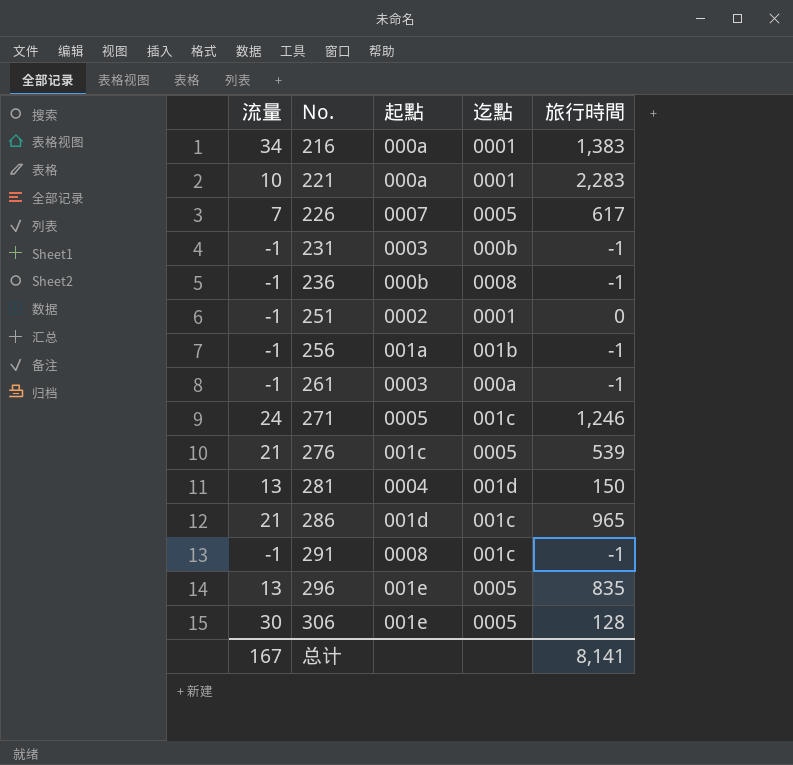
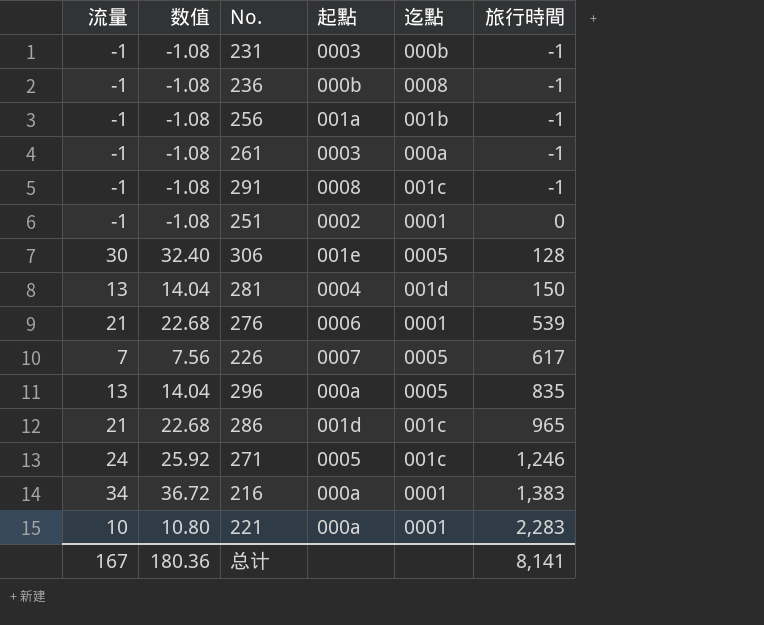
row order: No. ascending -> 旅行時間 ascending
column 数值 | formula: none -> [流量] * 1.08
276 | 起點: 001c -> 0006
276 | 迄點: 0005 -> 0001
296 | 起點: 001e -> 000a

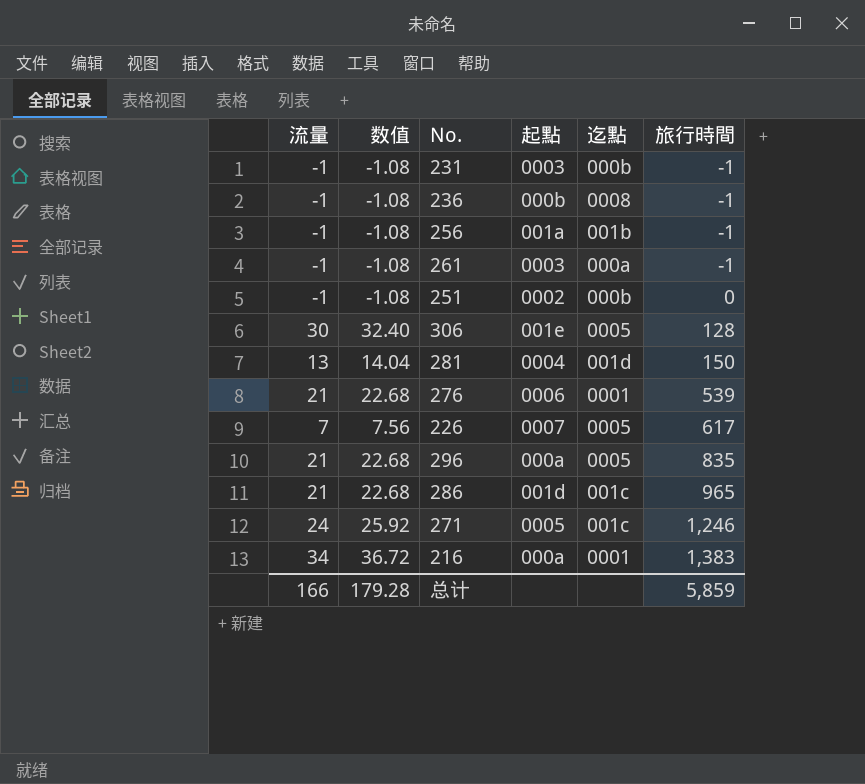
row 291: -1 | -1.08 | 0008 | 001c | -1 -> none
row 221: 10 | 10.80 | 000a | 0001 | 2,283 -> none
251 | 迄點: 0001 -> 000b
296 | 流量: 13 -> 21
296 | 数值: 14.04 -> 22.68
总计 | 流量: 167 -> 166
总计 | 数值: 180.36 -> 179.28
总计 | 旅行時間: 8,141 -> 5,859

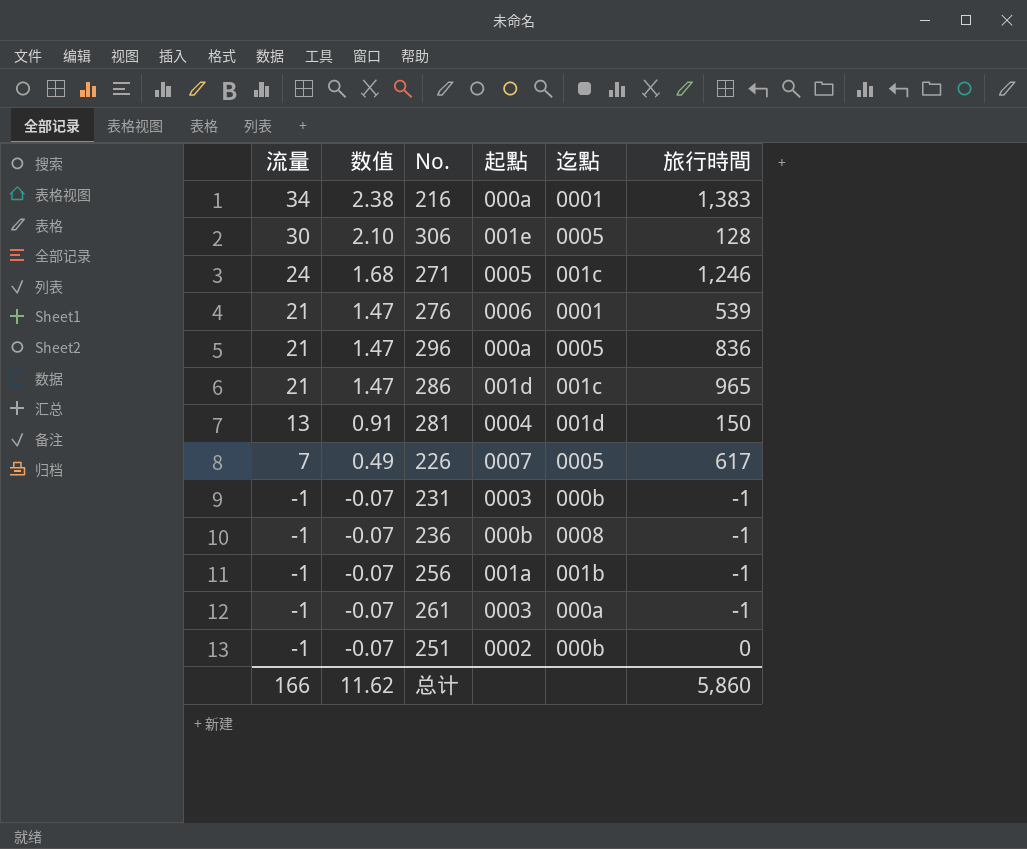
row order: 旅行時間 ascending -> 流量 descending
column 数值 | formula: [流量] * 1.08 -> [流量] * 0.07
296 | 旅行時間: 835 -> 836
总计 | 数值: 179.28 -> 11.62
总计 | 旅行時間: 5,859 -> 5,860

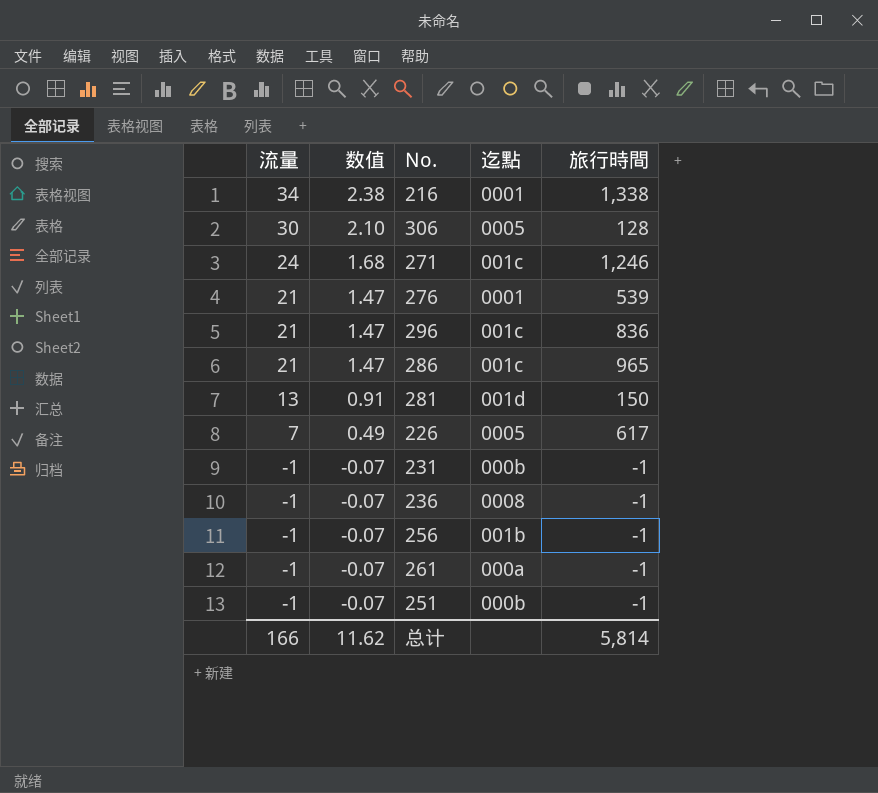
column 起點 | position: 4 -> none
216 | 旅行時間: 1,383 -> 1,338
296 | 迄點: 0005 -> 001c
251 | 旅行時間: 0 -> -1
总计 | 旅行時間: 5,860 -> 5,814

